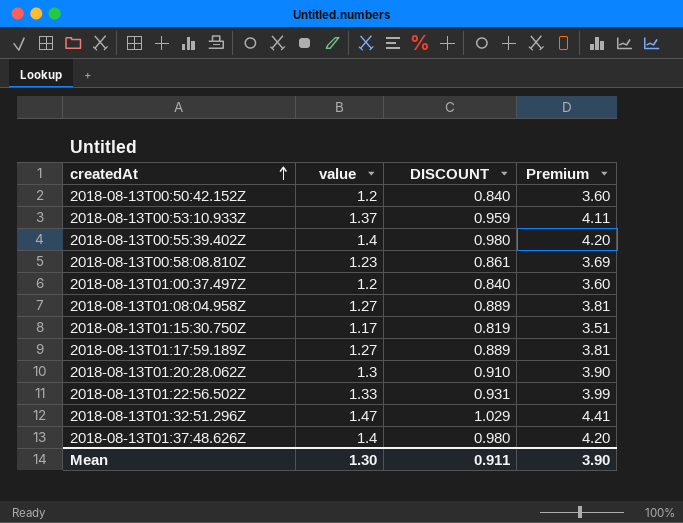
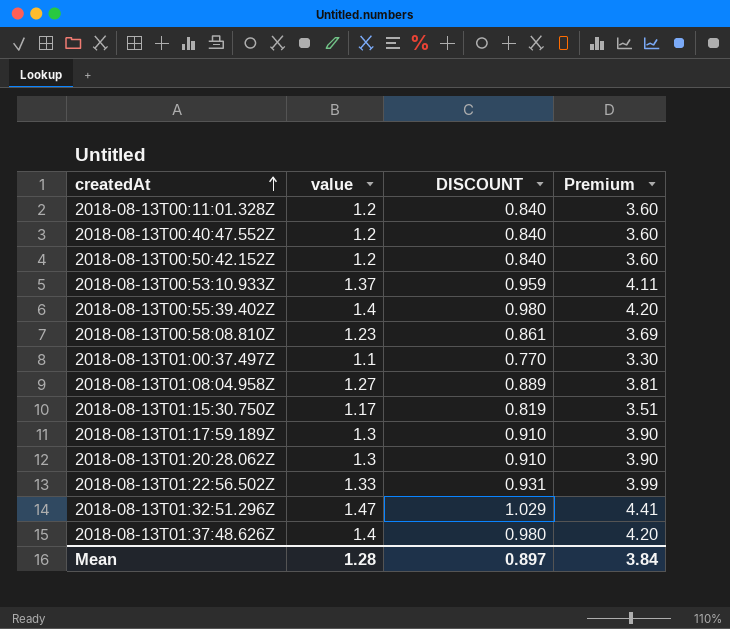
row 2018-08-13T00:11:01.328Z: none -> 1.2 | 0.840 | 3.60
row 2018-08-13T00:40:47.552Z: none -> 1.2 | 0.840 | 3.60
2018-08-13T01:00:37.497Z | value: 1.2 -> 1.1
2018-08-13T01:00:37.497Z | DISCOUNT: 0.840 -> 0.770
2018-08-13T01:00:37.497Z | Premium: 3.60 -> 3.30
2018-08-13T01:17:59.189Z | value: 1.27 -> 1.3
2018-08-13T01:17:59.189Z | DISCOUNT: 0.889 -> 0.910
2018-08-13T01:17:59.189Z | Premium: 3.81 -> 3.90
Mean | value: 1.30 -> 1.28
Mean | DISCOUNT: 0.911 -> 0.897
Mean | Premium: 3.90 -> 3.84

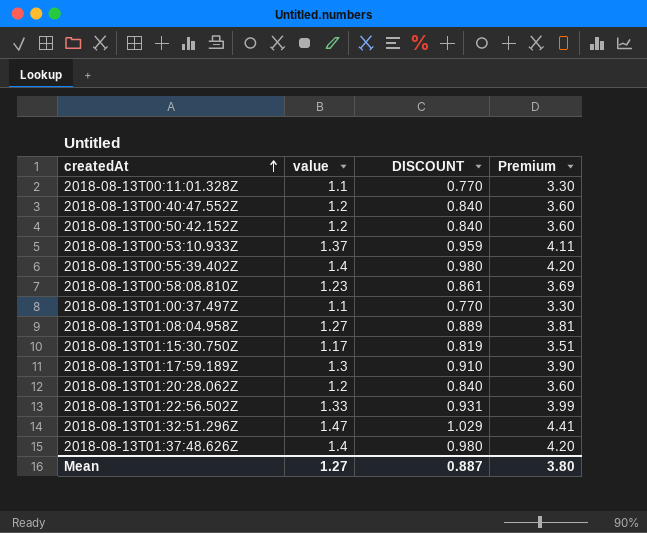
2018-08-13T00:11:01.328Z | value: 1.2 -> 1.1
2018-08-13T00:11:01.328Z | DISCOUNT: 0.840 -> 0.770
2018-08-13T00:11:01.328Z | Premium: 3.60 -> 3.30
2018-08-13T01:20:28.062Z | value: 1.3 -> 1.2
2018-08-13T01:20:28.062Z | DISCOUNT: 0.910 -> 0.840
2018-08-13T01:20:28.062Z | Premium: 3.90 -> 3.60
Mean | value: 1.28 -> 1.27
Mean | DISCOUNT: 0.897 -> 0.887
Mean | Premium: 3.84 -> 3.80

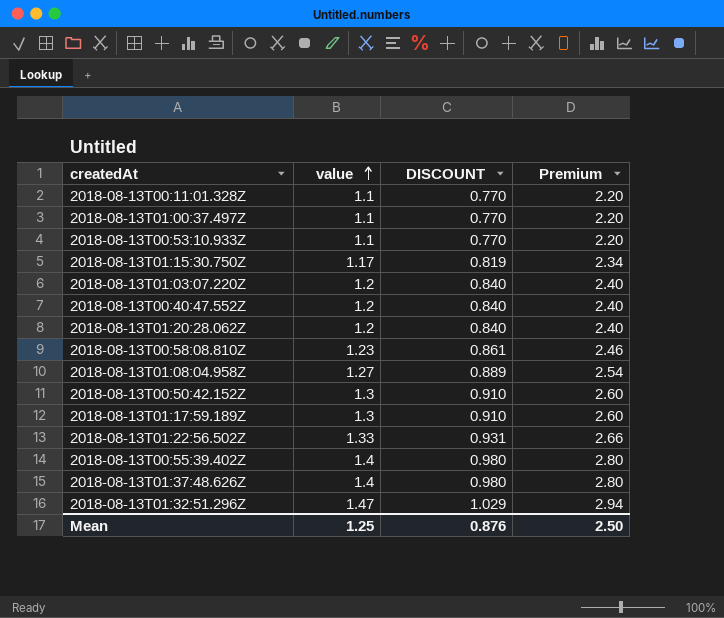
row order: createdAt ascending -> value ascending
column Premium | formula: [value] * 3 -> [value] * 2
2018-08-13T00:53:10.933Z | value: 1.37 -> 1.1
2018-08-13T00:53:10.933Z | DISCOUNT: 0.959 -> 0.770
row 2018-08-13T01:03:07.220Z: none -> 1.2 | 0.840 | 2.40
2018-08-13T00:50:42.152Z | value: 1.2 -> 1.3
2018-08-13T00:50:42.152Z | DISCOUNT: 0.840 -> 0.910
Mean | value: 1.27 -> 1.25
Mean | DISCOUNT: 0.887 -> 0.876
Mean | Premium: 3.80 -> 2.50

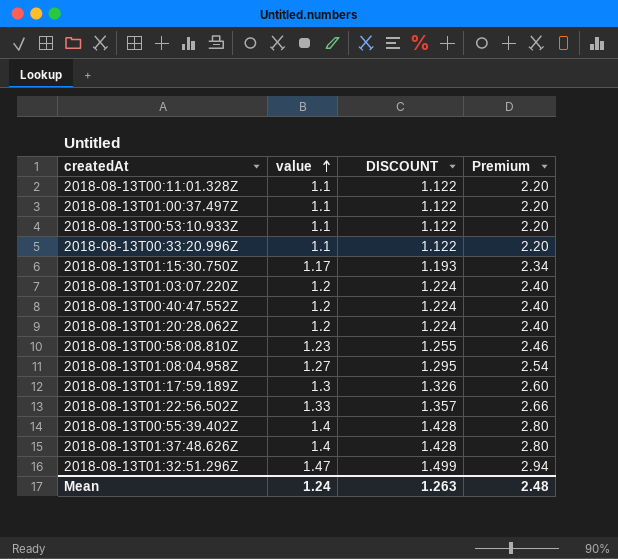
column DISCOUNT | formula: [value] * 0.7 -> [value] * 1.02
row 2018-08-13T00:50:42.152Z: 1.3 | 0.910 | 2.60 -> none
row 2018-08-13T00:33:20.996Z: none -> 1.1 | 1.122 | 2.20
Mean | value: 1.25 -> 1.24
Mean | DISCOUNT: 0.876 -> 1.263
Mean | Premium: 2.50 -> 2.48

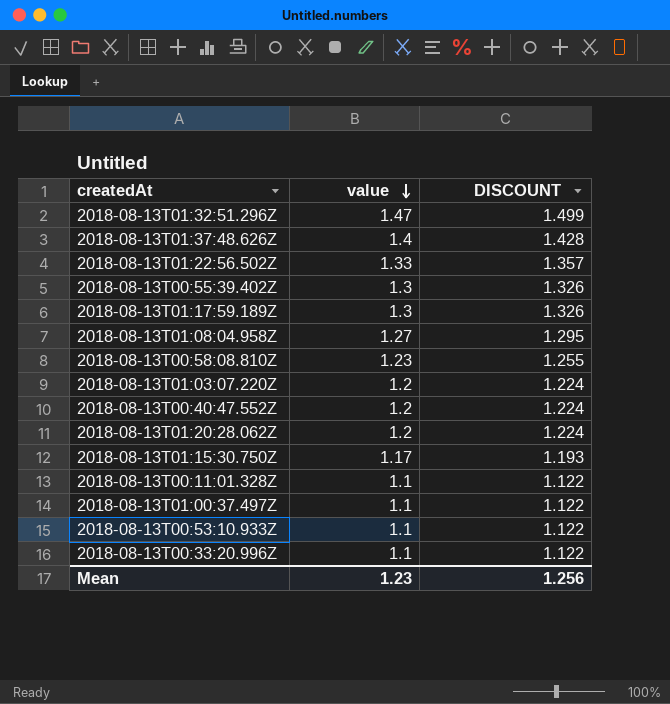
row order: value ascending -> value descending
column Premium | formula: [value] * 2 -> none
2018-08-13T00:55:39.402Z | value: 1.4 -> 1.3
2018-08-13T00:55:39.402Z | DISCOUNT: 1.428 -> 1.326
Mean | value: 1.24 -> 1.23
Mean | DISCOUNT: 1.263 -> 1.256

